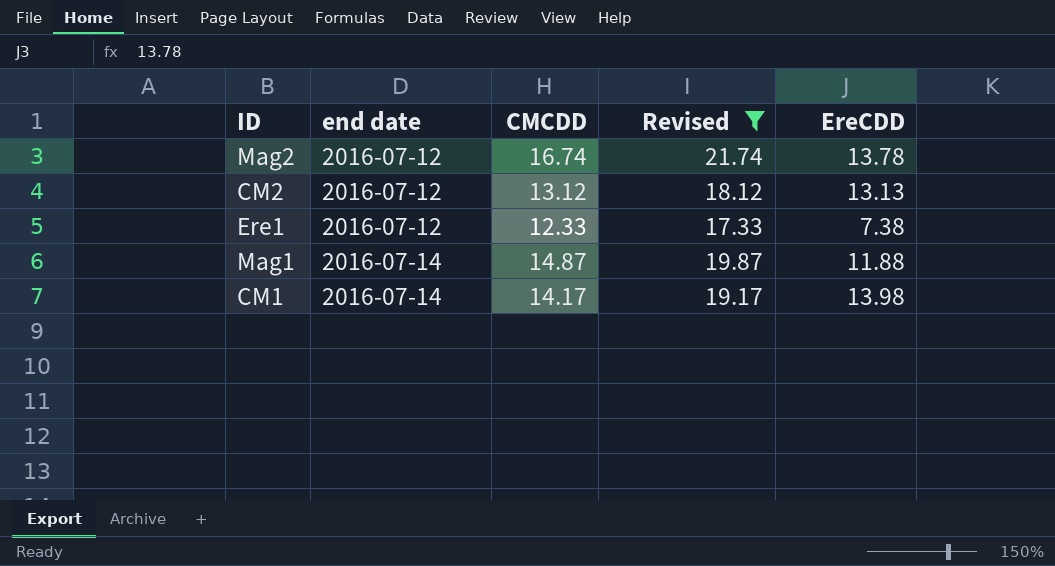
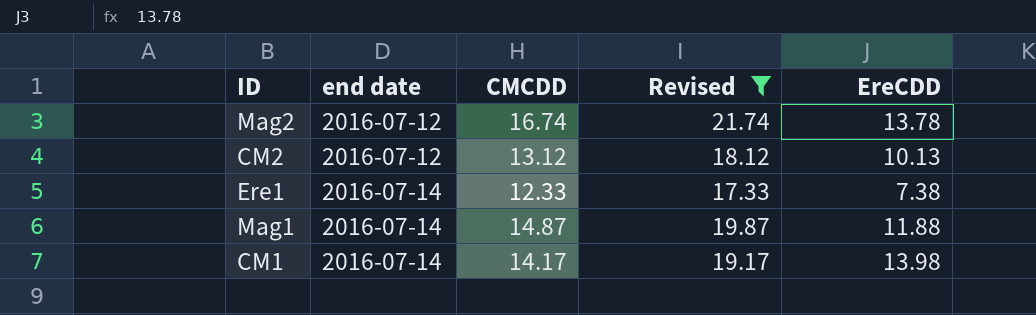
CM2 | EreCDD: 13.13 -> 10.13
Ere1 | end date: 2016-07-12 -> 2016-07-14

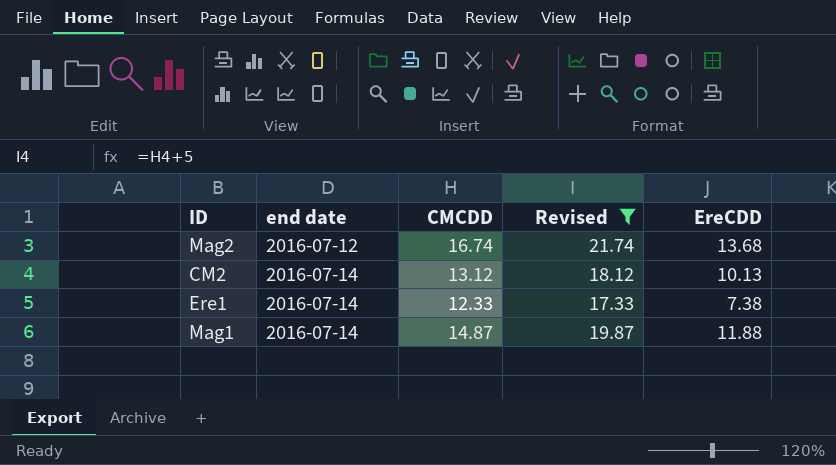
row CM1: 2016-07-14 | 14.17 | 19.17 | 13.98 -> none
Mag2 | EreCDD: 13.78 -> 13.68
CM2 | end date: 2016-07-12 -> 2016-07-14

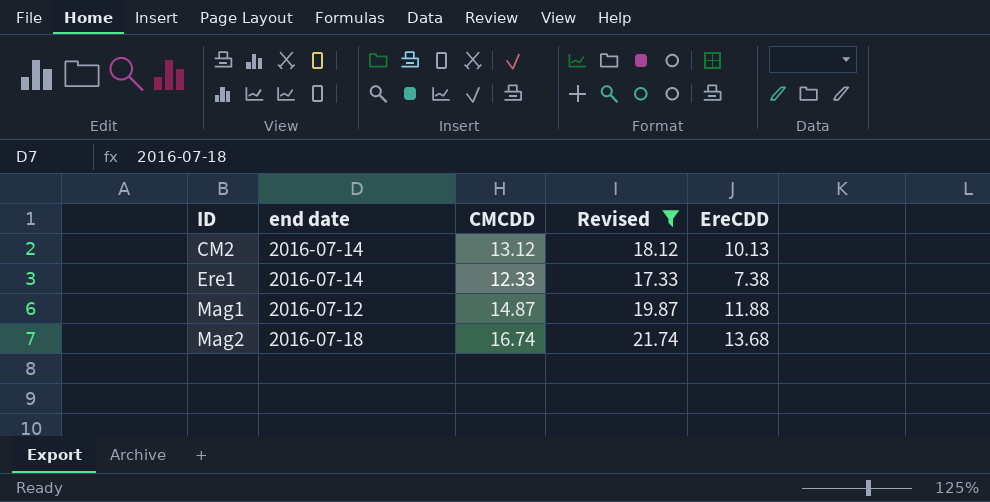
row order: end date ascending -> ID ascending
Mag1 | end date: 2016-07-14 -> 2016-07-12
Mag2 | end date: 2016-07-12 -> 2016-07-18

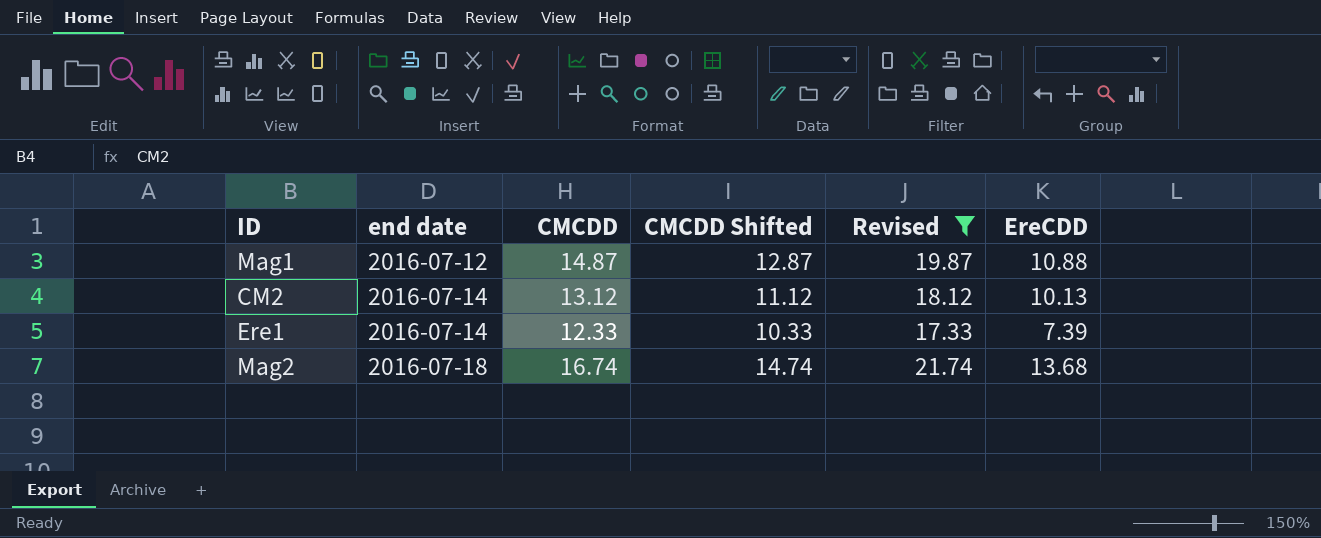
row order: ID ascending -> end date ascending
column CMCDD Shifted | formula: none -> [CMCDD] - 2
Mag1 | EreCDD: 11.88 -> 10.88
Ere1 | EreCDD: 7.38 -> 7.39

